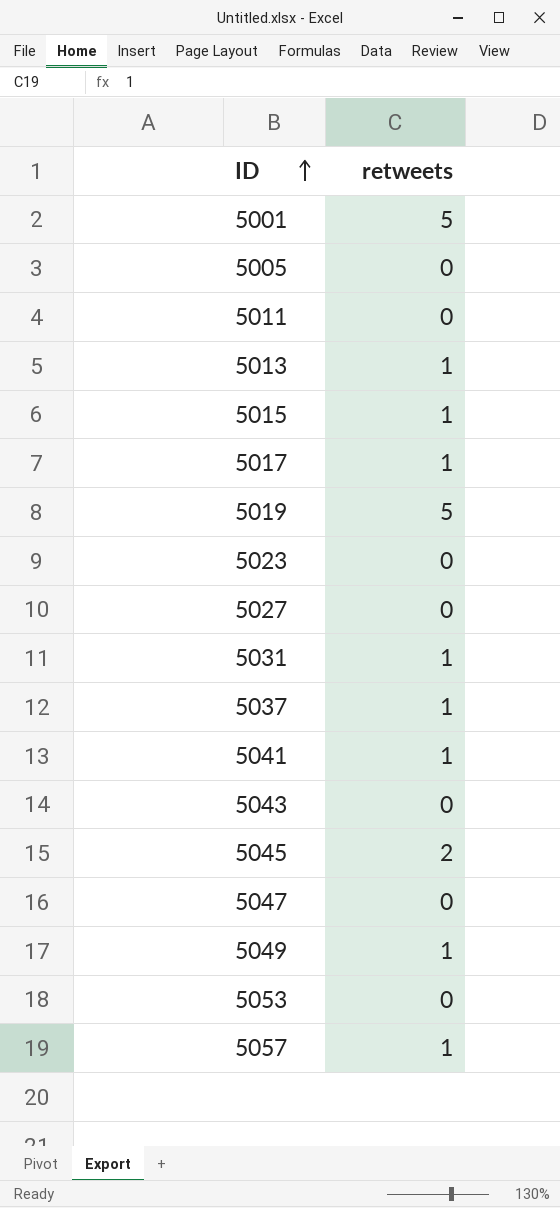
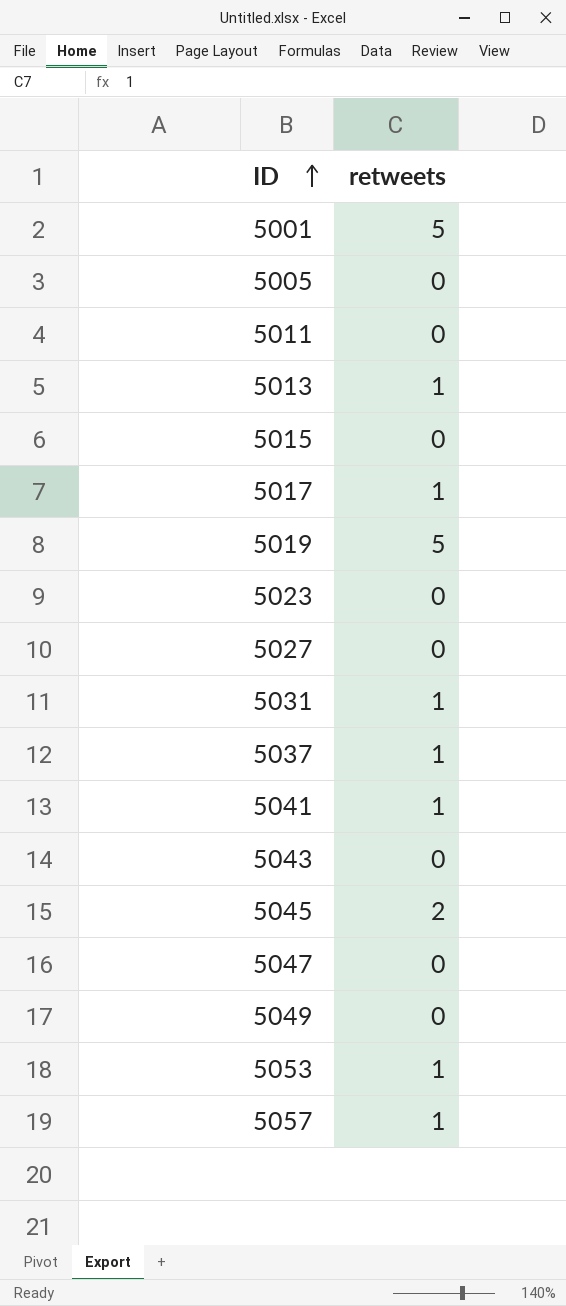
5015 | retweets: 1 -> 0
5049 | retweets: 1 -> 0
5053 | retweets: 0 -> 1

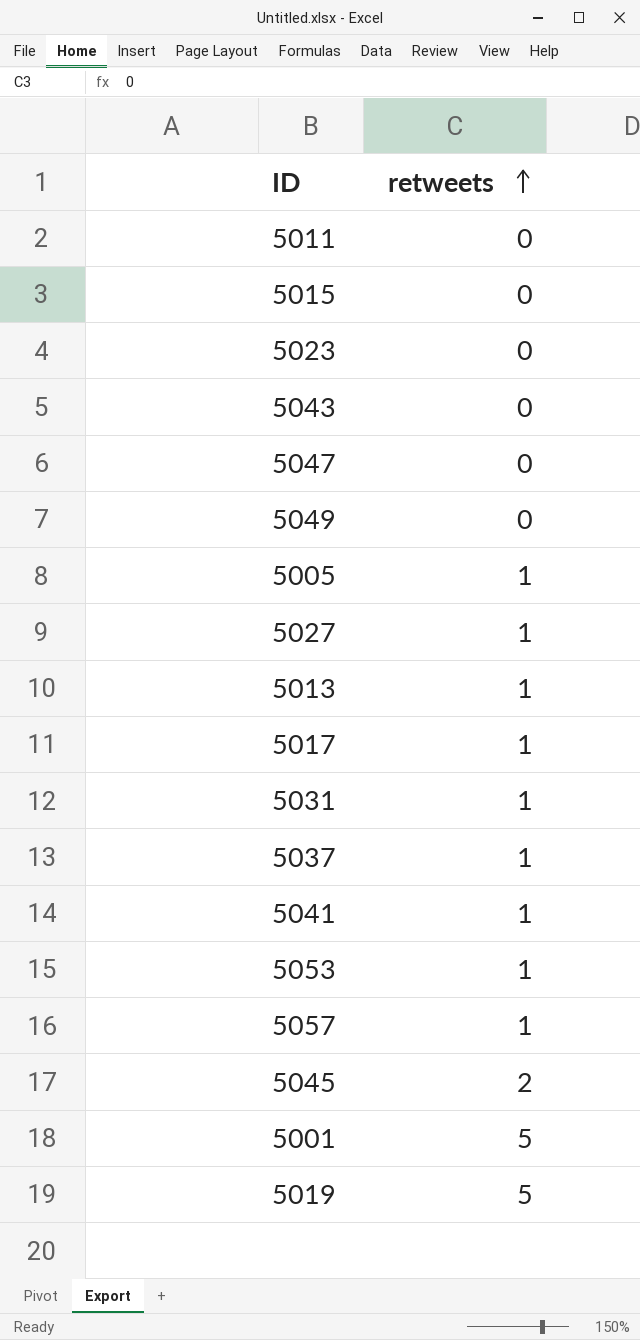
row order: ID ascending -> retweets ascending
5005 | retweets: 0 -> 1
5027 | retweets: 0 -> 1

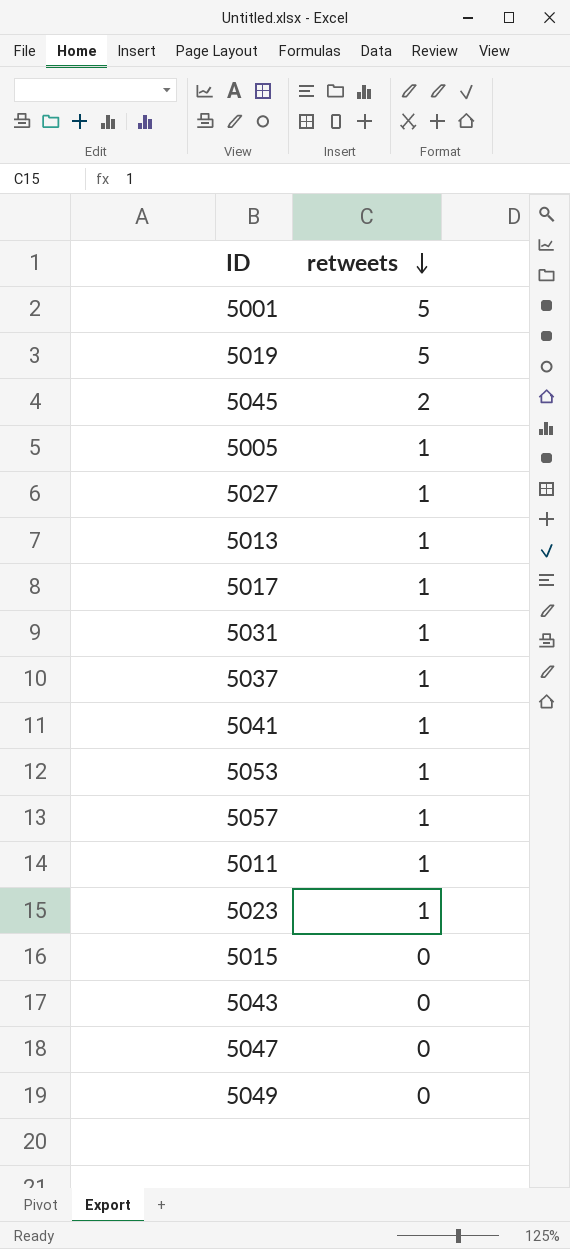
row order: retweets ascending -> retweets descending
5011 | retweets: 0 -> 1
5023 | retweets: 0 -> 1

